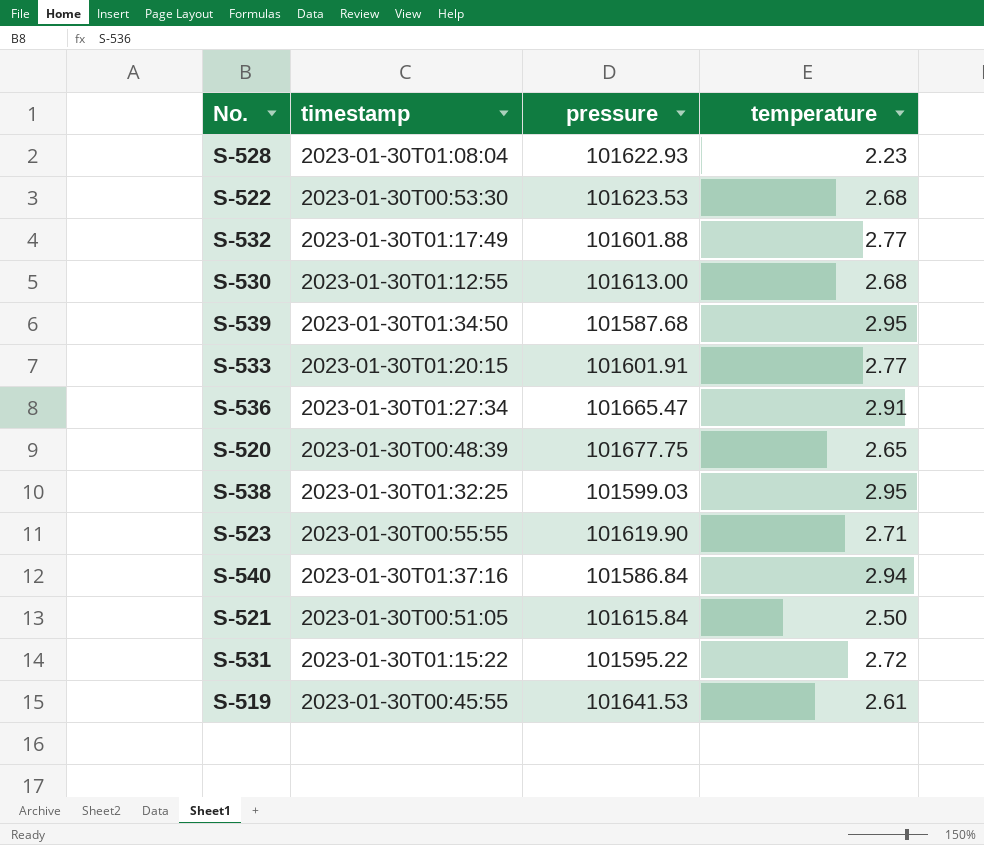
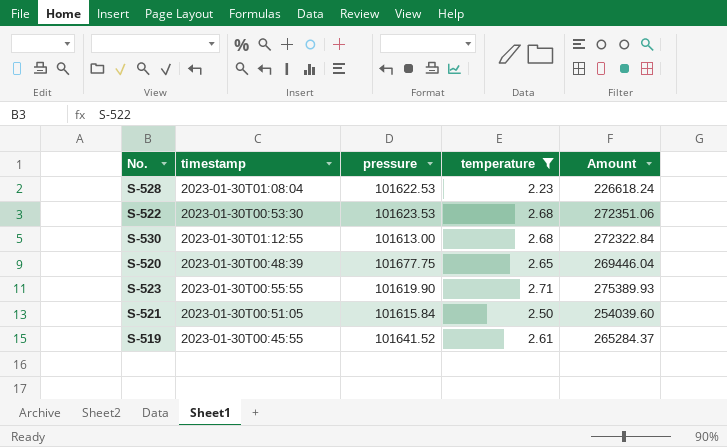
filter: none -> temperature <= 2.71
column Amount | formula: none -> [pressure] * [temperature]
S-528 | pressure: 101622.93 -> 101622.53
S-519 | pressure: 101641.53 -> 101641.52

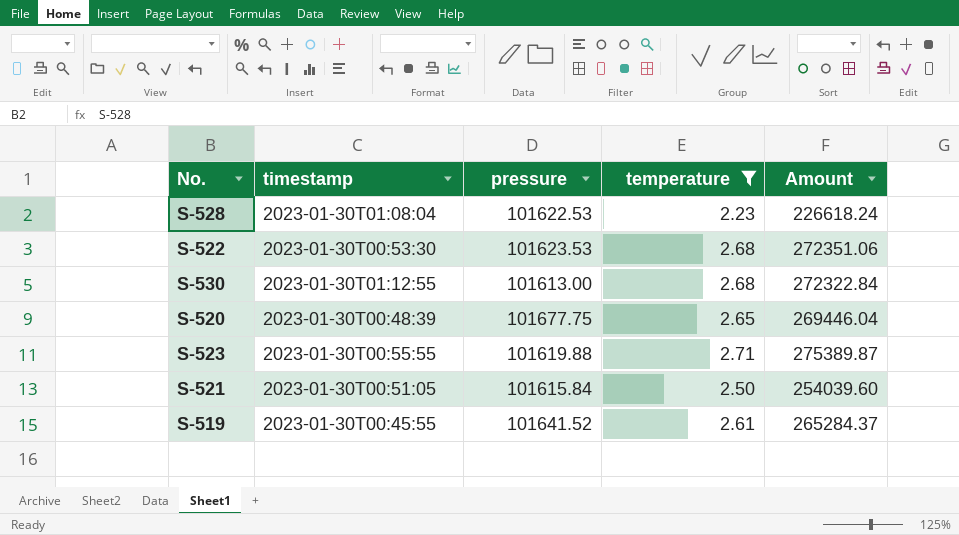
S-523 | pressure: 101619.90 -> 101619.88
S-523 | Amount: 275389.93 -> 275389.87

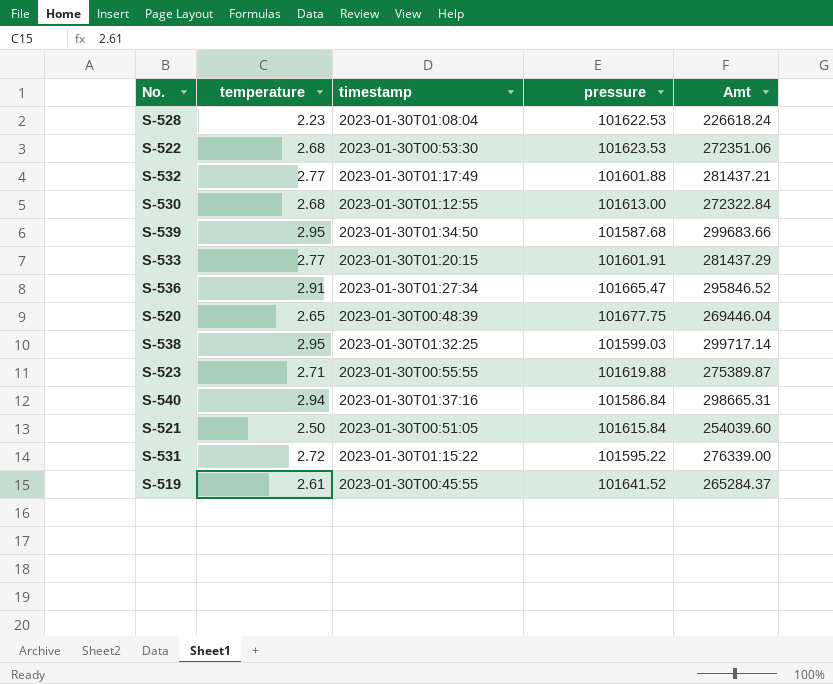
filter: temperature <= 2.71 -> none
column temperature | position: 4 -> 2
column name: Amount -> Amt

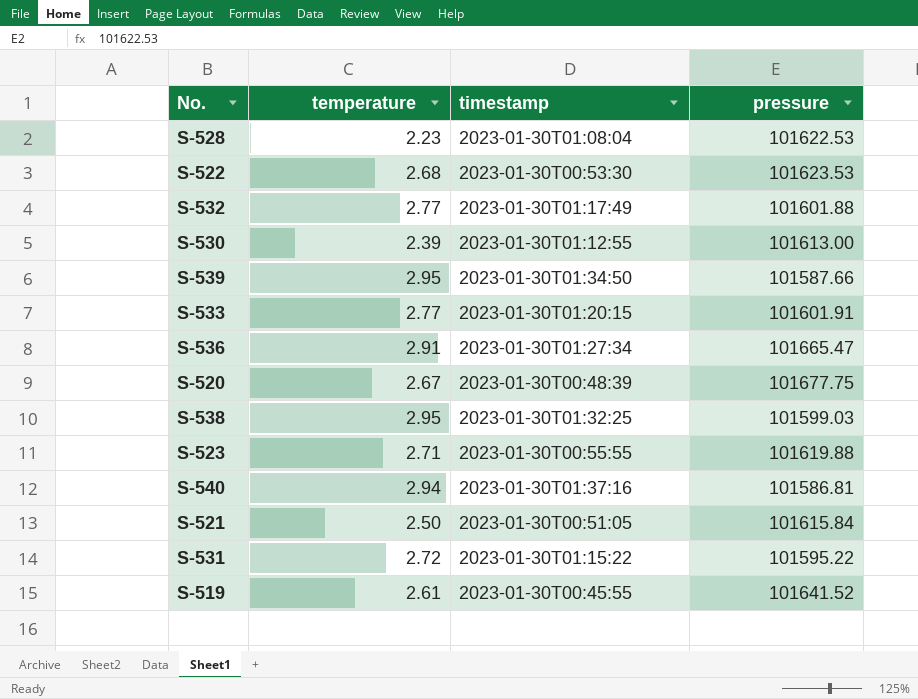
column Amt | formula: [temperature] * [pressure] -> none
S-530 | temperature: 2.68 -> 2.39
S-539 | pressure: 101587.68 -> 101587.66
S-520 | temperature: 2.65 -> 2.67
S-540 | pressure: 101586.84 -> 101586.81

